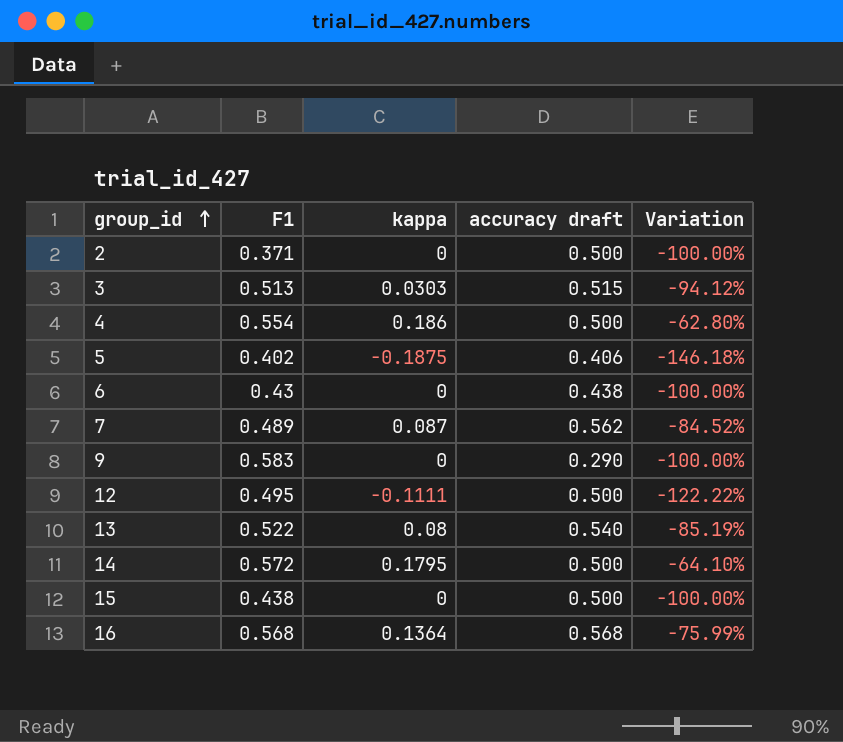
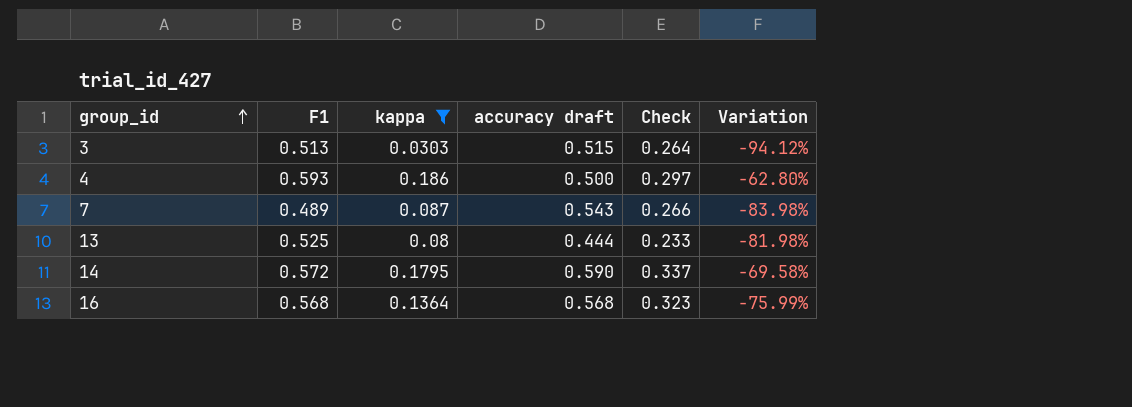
filter: none -> kappa >= 0.0303
column Check | formula: none -> [F1] * [accuracy draft]
4 | F1: 0.554 -> 0.593
7 | accuracy draft: 0.562 -> 0.543
7 | Variation: -84.52% -> -83.98%
13 | F1: 0.522 -> 0.525
13 | accuracy draft: 0.540 -> 0.444
13 | Variation: -85.19% -> -81.98%
14 | accuracy draft: 0.500 -> 0.590
14 | Variation: -64.10% -> -69.58%

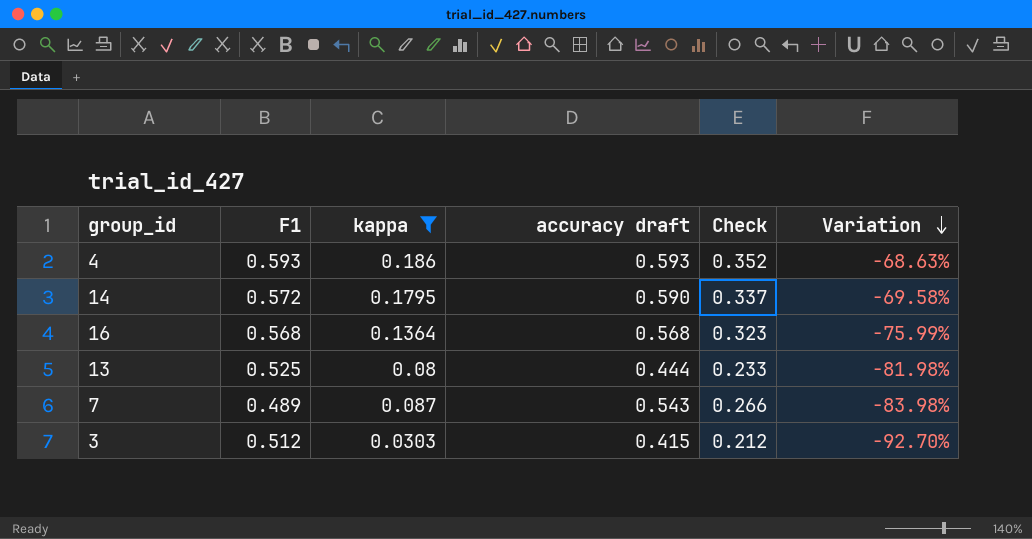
row order: group_id ascending -> Variation descending
4 | accuracy draft: 0.500 -> 0.593
4 | Check: 0.297 -> 0.352
4 | Variation: -62.80% -> -68.63%
3 | F1: 0.513 -> 0.512
3 | accuracy draft: 0.515 -> 0.415
3 | Check: 0.264 -> 0.212
3 | Variation: -94.12% -> -92.70%

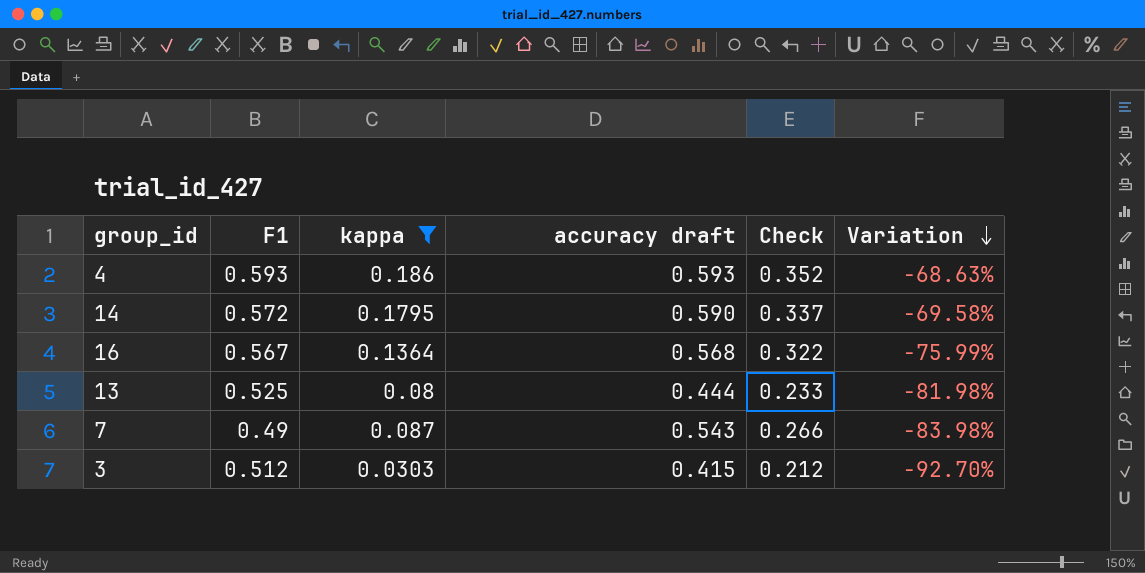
16 | F1: 0.568 -> 0.567
16 | Check: 0.323 -> 0.322
7 | F1: 0.489 -> 0.49

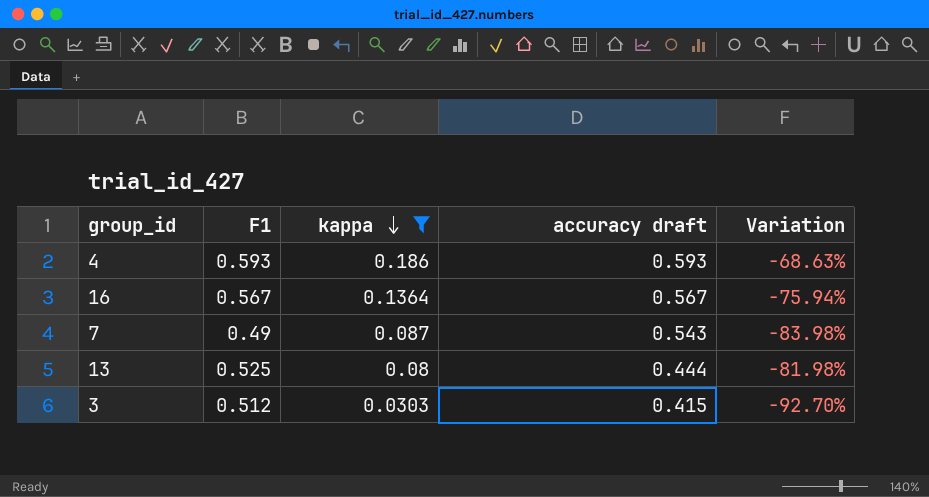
row order: Variation descending -> kappa descending
column Check | formula: [F1] * [accuracy draft] -> none
row 14: 0.572 | 0.1795 | 0.590 | 0.337 | -69.58% -> none
16 | accuracy draft: 0.568 -> 0.567
16 | Variation: -75.99% -> -75.94%

